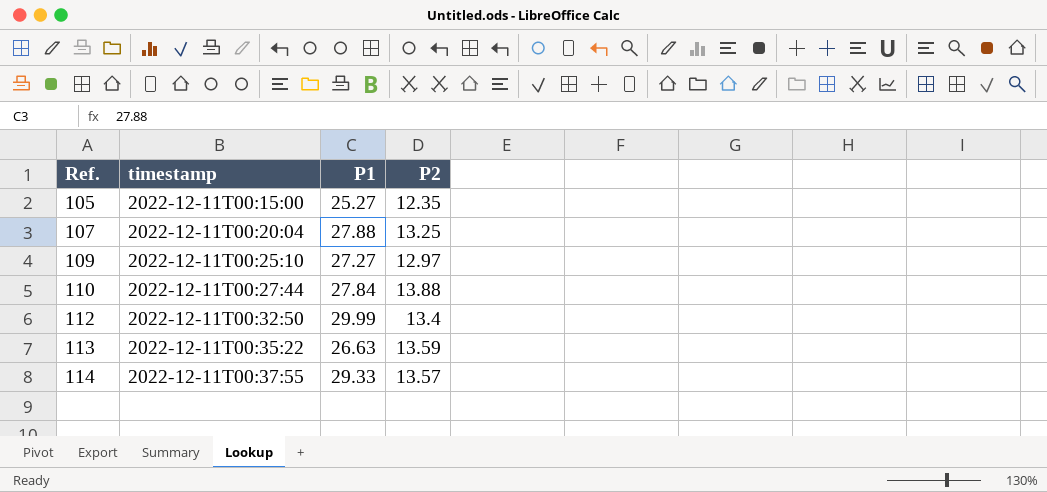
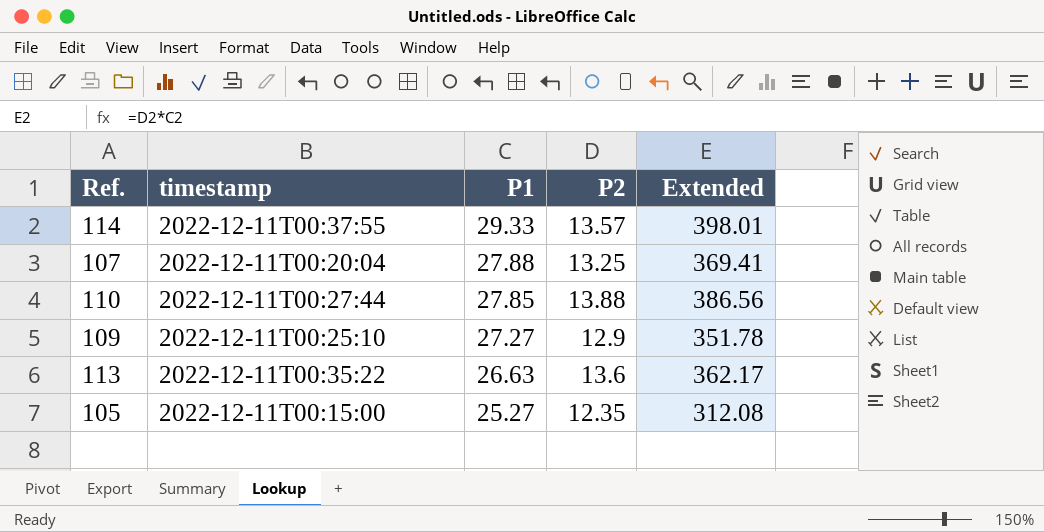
row order: Ref. ascending -> P1 descending
column Extended | formula: none -> [P1] * [P2]
row 112: 2022-12-11T00:32:50 | 29.99 | 13.4 -> none
110 | P1: 27.84 -> 27.85
109 | P2: 12.97 -> 12.9
113 | P2: 13.59 -> 13.6

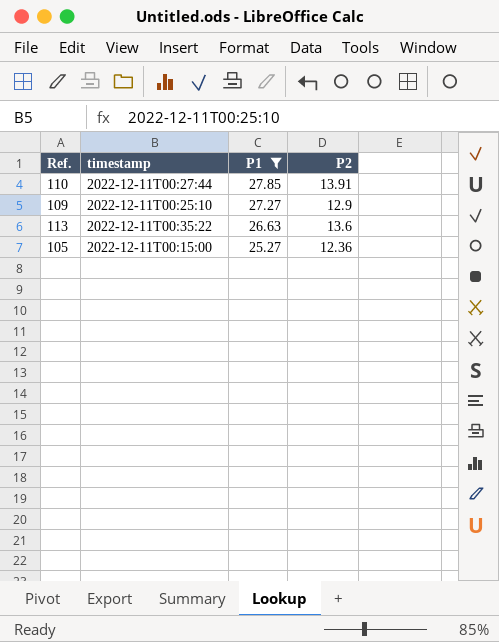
filter: none -> P1 <= 27.85
column Extended | formula: [P1] * [P2] -> none
110 | P2: 13.88 -> 13.91
105 | P2: 12.35 -> 12.36

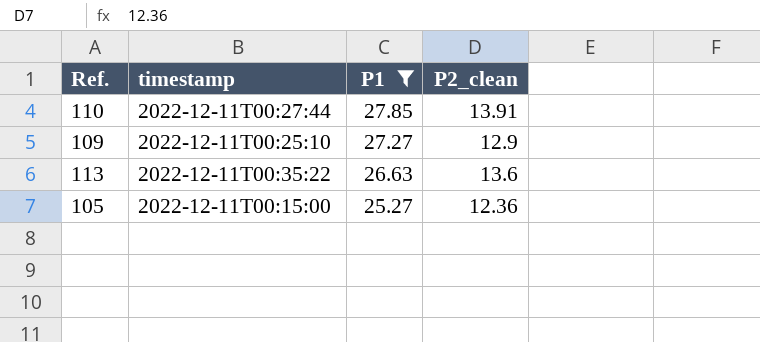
column name: P2 -> P2_clean

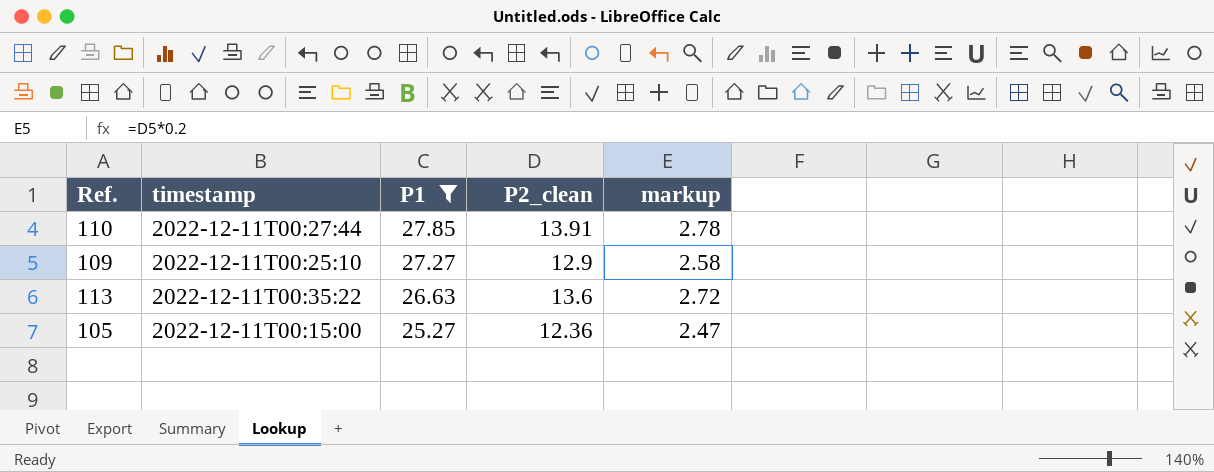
column markup | formula: none -> [P2_clean] * 0.2

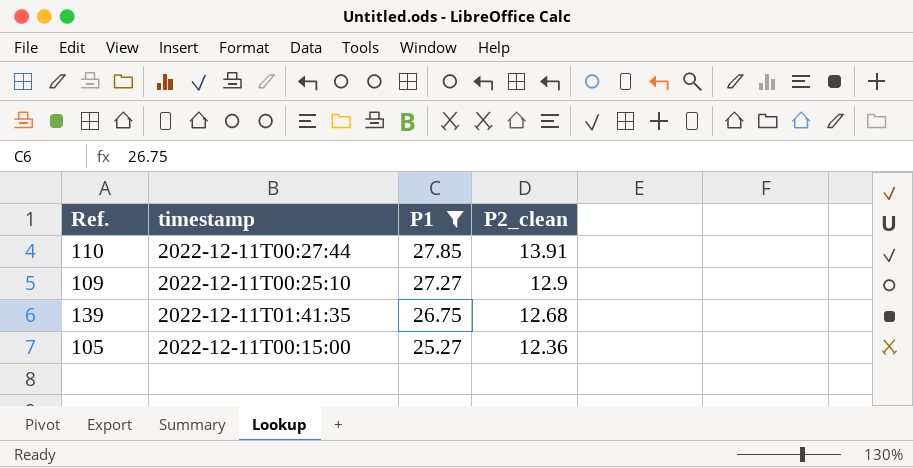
column markup | formula: [P2_clean] * 0.2 -> none
row 113: 2022-12-11T00:35:22 | 26.63 | 13.6 | 2.72 -> none
row 139: none -> 2022-12-11T01:41:35 | 26.75 | 12.68

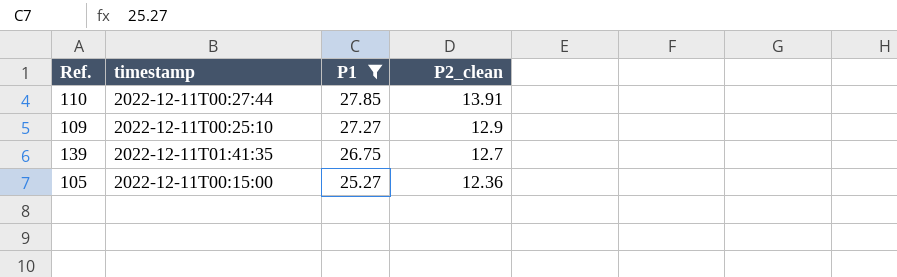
139 | P2_clean: 12.68 -> 12.7

